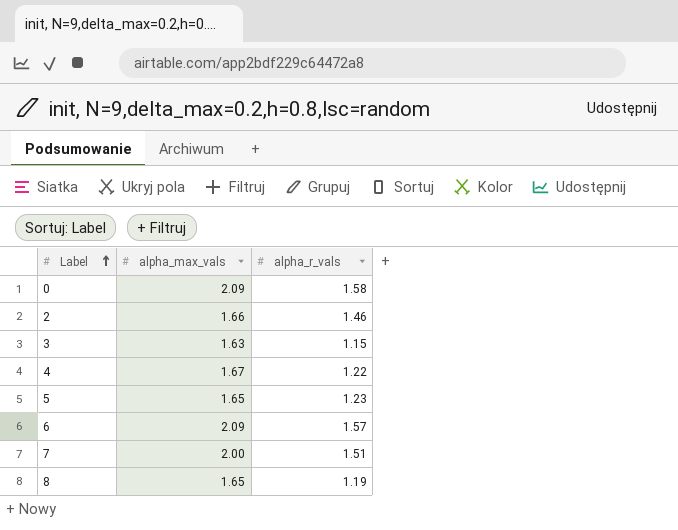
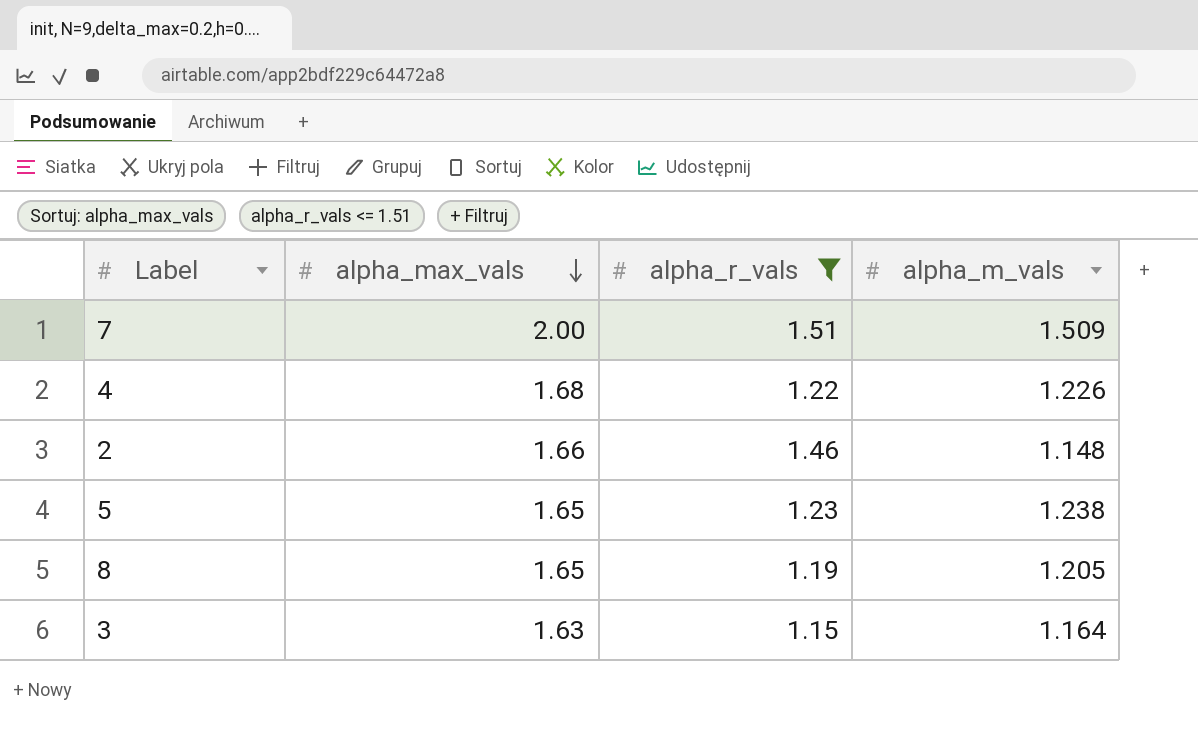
filter: none -> alpha_r_vals <= 1.51
row order: Label ascending -> alpha_max_vals descending
column alpha_m_vals | position: none -> 4
4 | alpha_max_vals: 1.67 -> 1.68

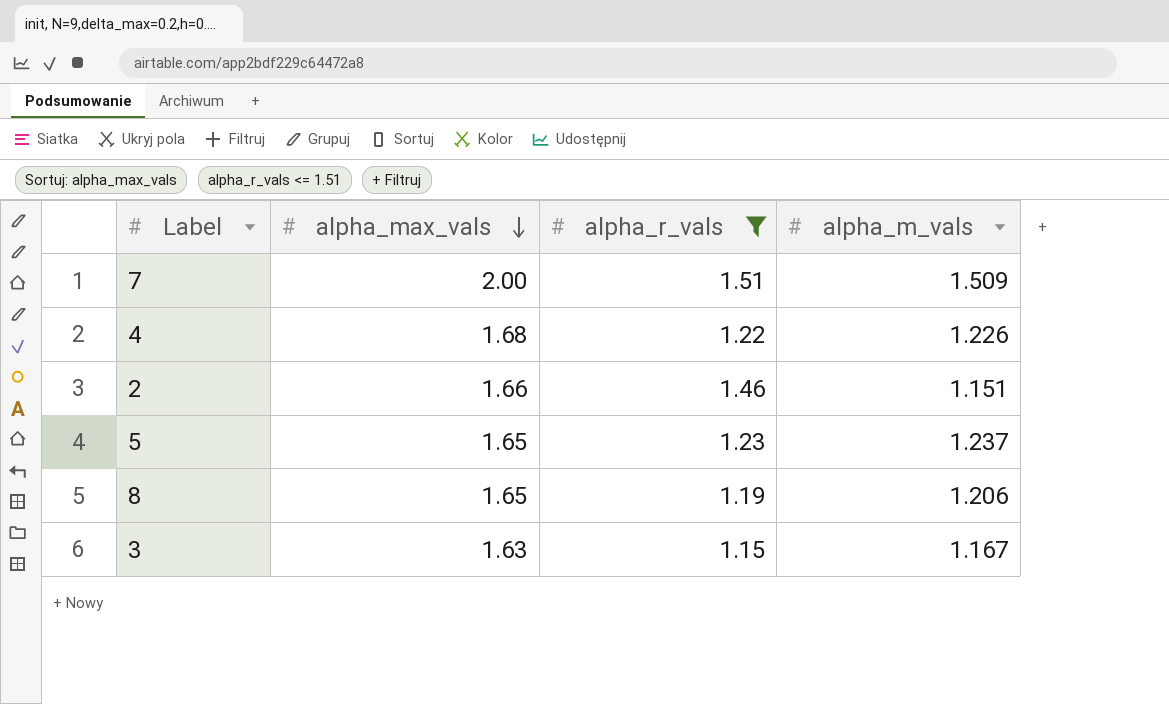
2 | alpha_m_vals: 1.148 -> 1.151
5 | alpha_m_vals: 1.238 -> 1.237
8 | alpha_m_vals: 1.205 -> 1.206
3 | alpha_m_vals: 1.164 -> 1.167

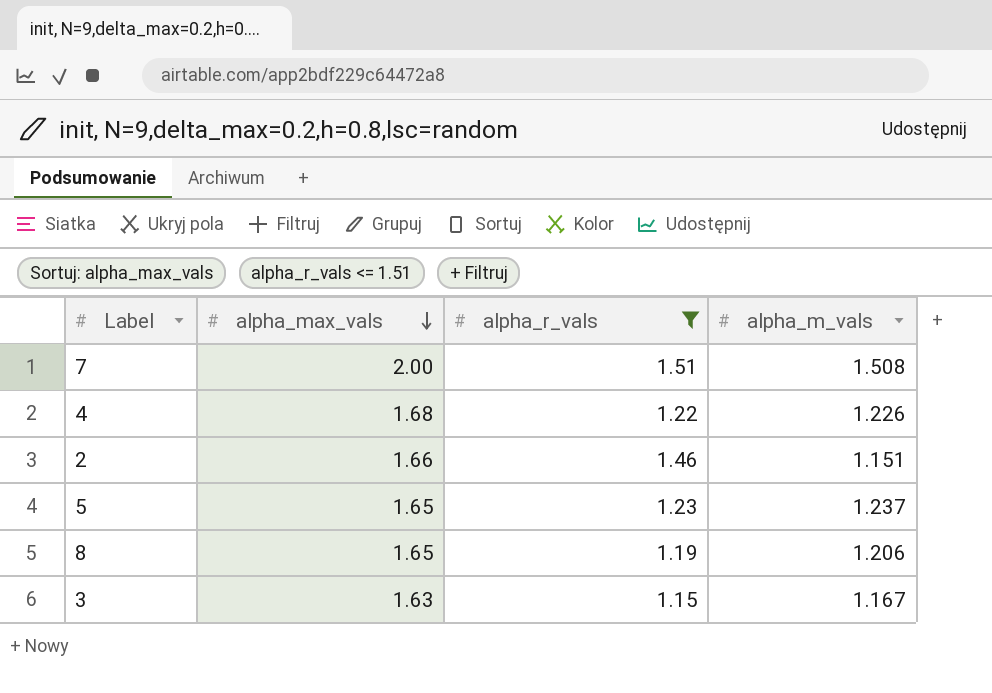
7 | alpha_m_vals: 1.509 -> 1.508

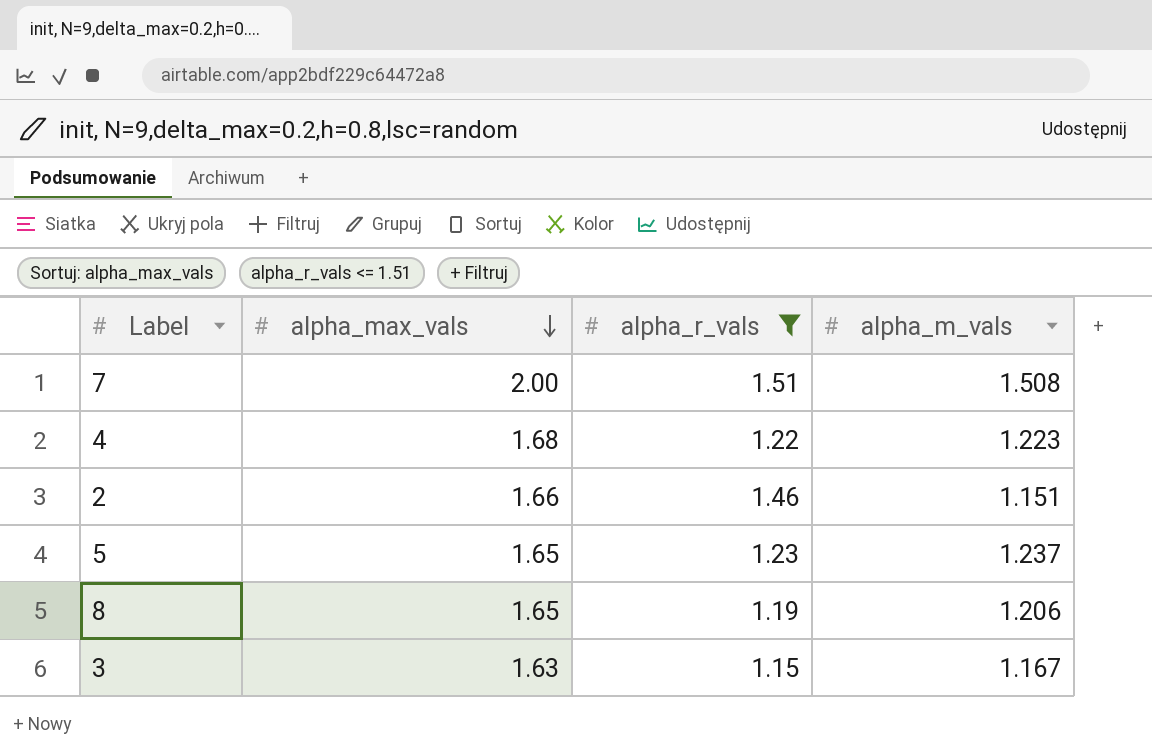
4 | alpha_m_vals: 1.226 -> 1.223

